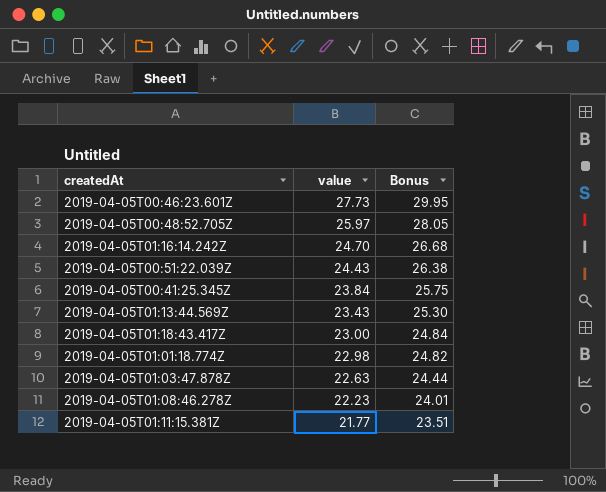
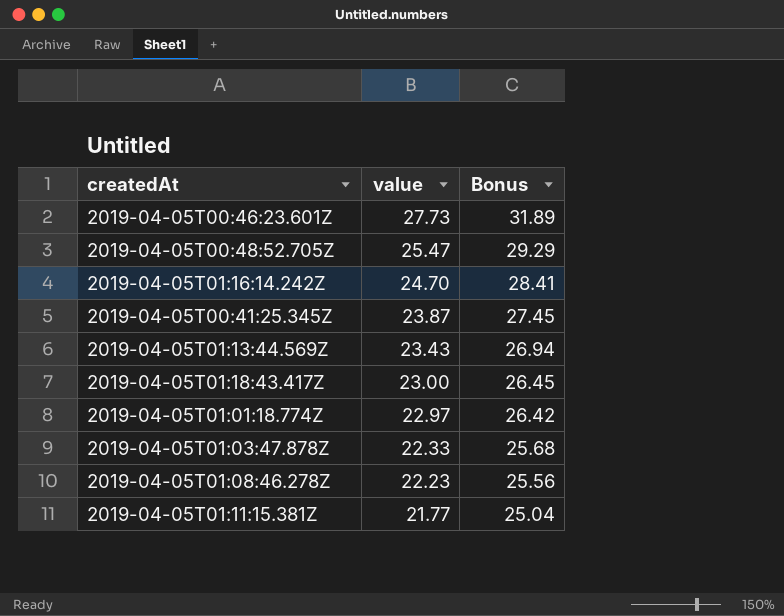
column Bonus | formula: [value] * 1.08 -> [value] * 1.15
row 2019-04-05T00:51:22.039Z: 24.43 | 26.38 -> none
2019-04-05T00:48:52.705Z | value: 25.97 -> 25.47
2019-04-05T00:41:25.345Z | value: 23.84 -> 23.87
2019-04-05T01:01:18.774Z | value: 22.98 -> 22.97
2019-04-05T01:03:47.878Z | value: 22.63 -> 22.33

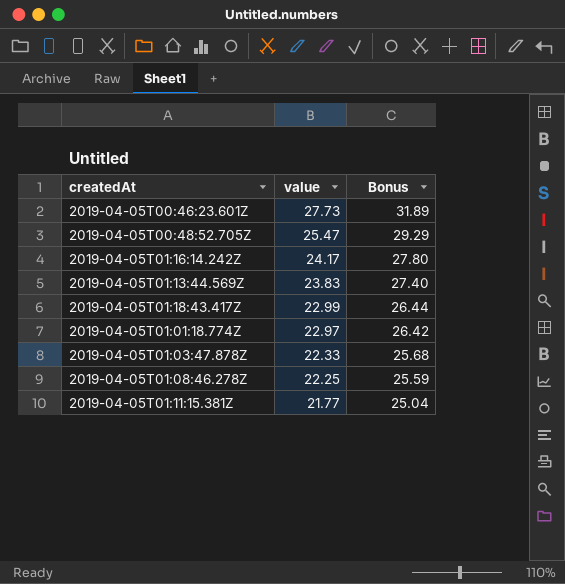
row 2019-04-05T00:41:25.345Z: 23.87 | 27.45 -> none
2019-04-05T01:16:14.242Z | value: 24.70 -> 24.17
2019-04-05T01:16:14.242Z | Bonus: 28.41 -> 27.80
2019-04-05T01:13:44.569Z | value: 23.43 -> 23.83
2019-04-05T01:13:44.569Z | Bonus: 26.94 -> 27.40
2019-04-05T01:18:43.417Z | value: 23.00 -> 22.99
2019-04-05T01:18:43.417Z | Bonus: 26.45 -> 26.44
2019-04-05T01:08:46.278Z | value: 22.23 -> 22.25
2019-04-05T01:08:46.278Z | Bonus: 25.56 -> 25.59

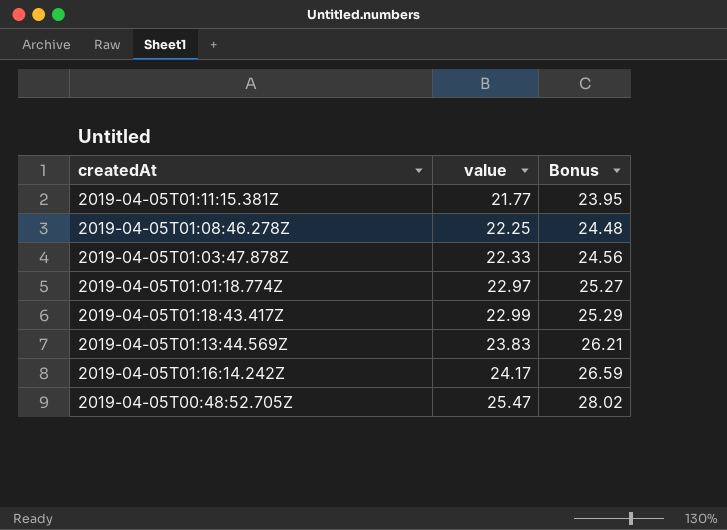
row order: value descending -> value ascending
column Bonus | formula: [value] * 1.15 -> [value] * 1.1
row 2019-04-05T00:46:23.601Z: 27.73 | 31.89 -> none

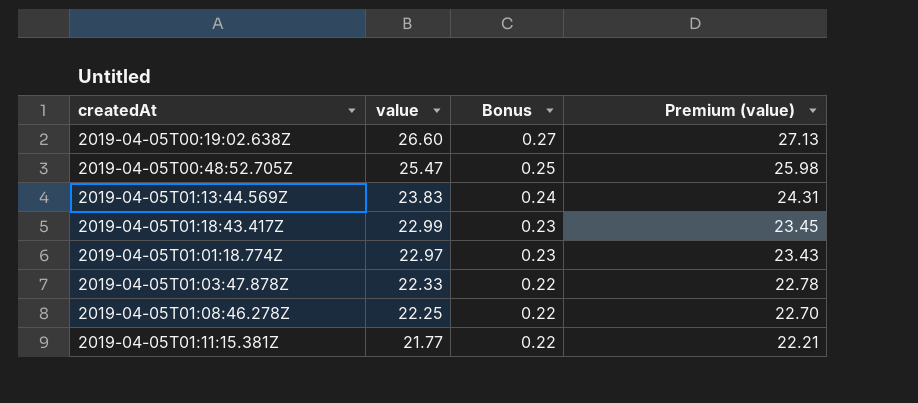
row order: value ascending -> value descending
column Bonus | formula: [value] * 1.1 -> [value] * 0.01
column Premium (value) | formula: none -> [value] * 1.02
row 2019-04-05T01:16:14.242Z: 24.17 | 26.59 -> none
row 2019-04-05T00:19:02.638Z: none -> 26.60 | 0.27 | 27.13

